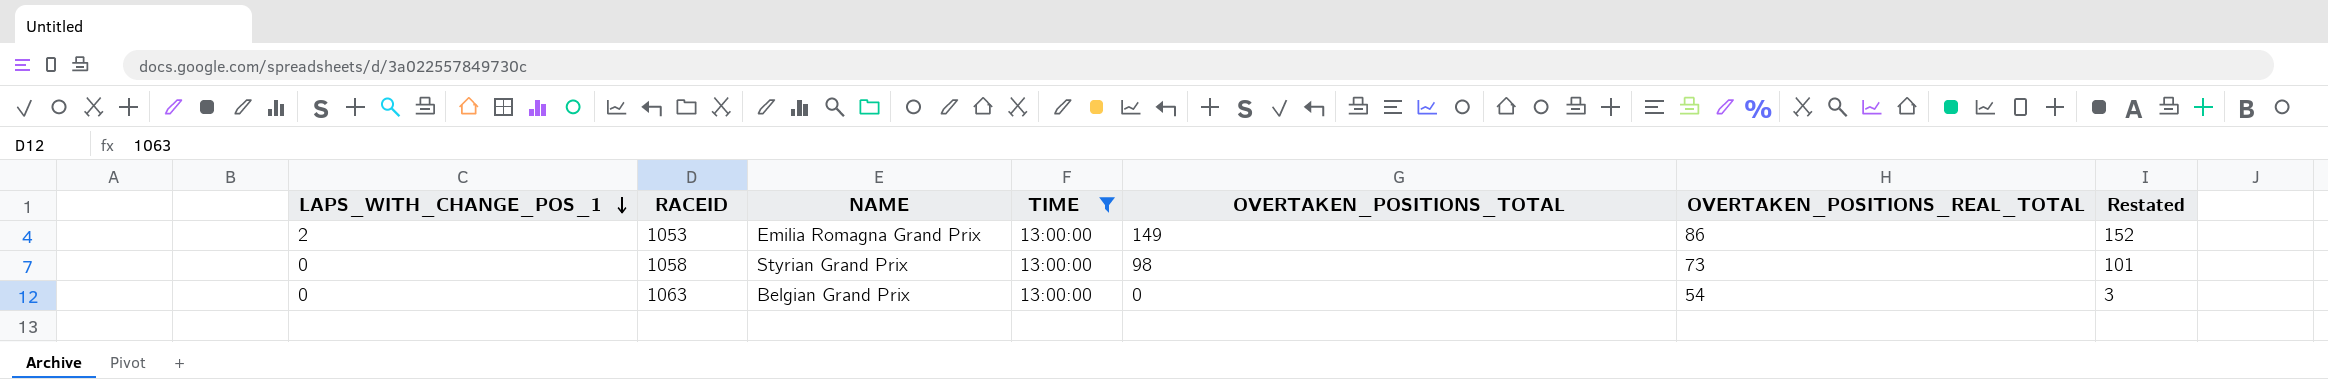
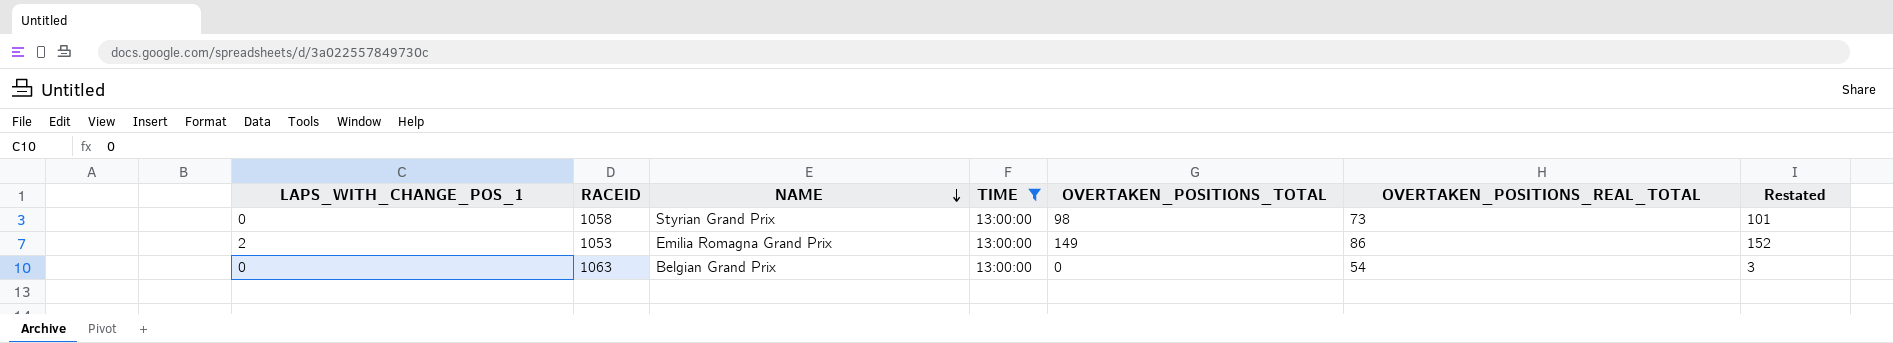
row order: LAPS_WITH_CHANGE_POS_1 descending -> NAME descending

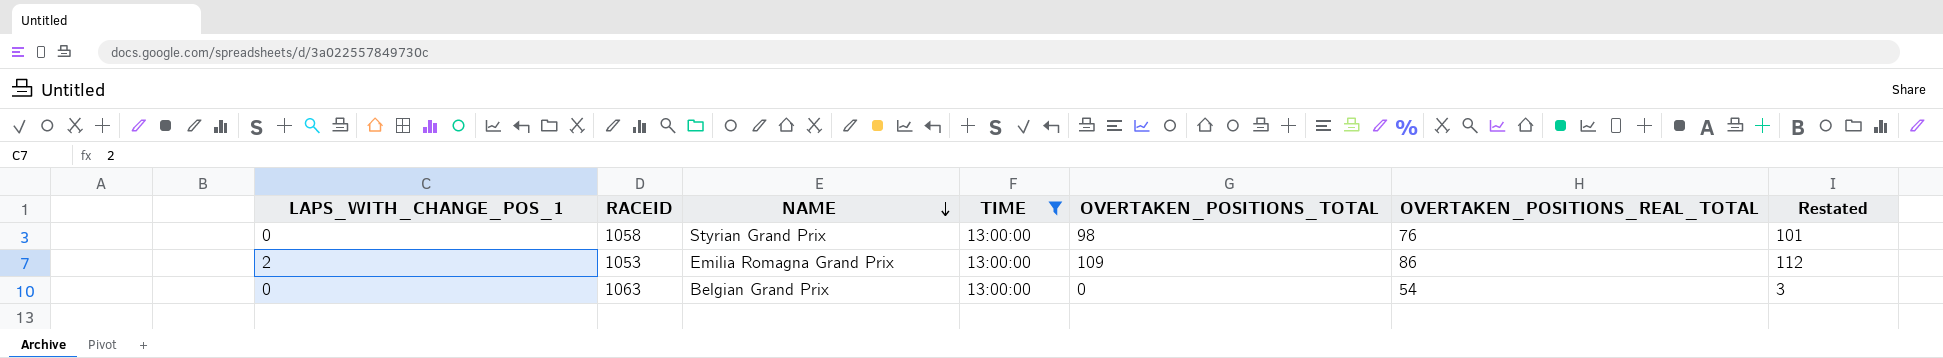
1058 | OVERTAKEN_POSITIONS_REAL_TOTAL: 73 -> 76
1053 | OVERTAKEN_POSITIONS_TOTAL: 149 -> 109
1053 | Restated: 152 -> 112

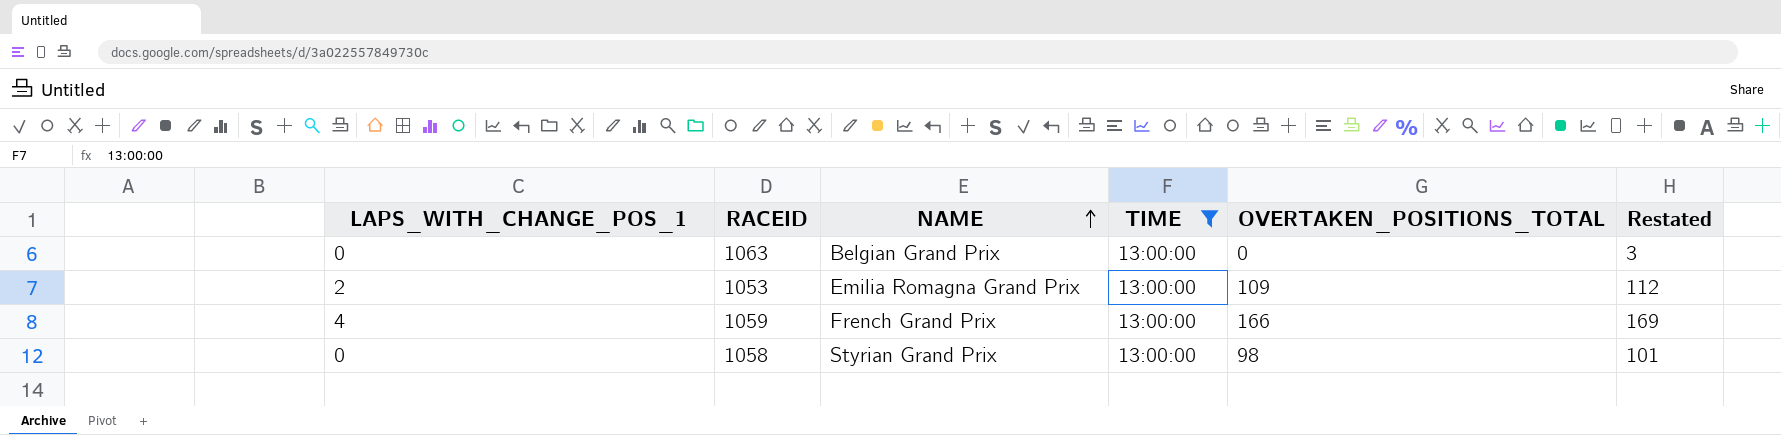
row order: NAME descending -> NAME ascending
column OVERTAKEN_POSITIONS_REAL_TOTAL | position: 6 -> none
row 1059: none -> 4 | French Grand Prix | 13:00:00 | 166 | 169

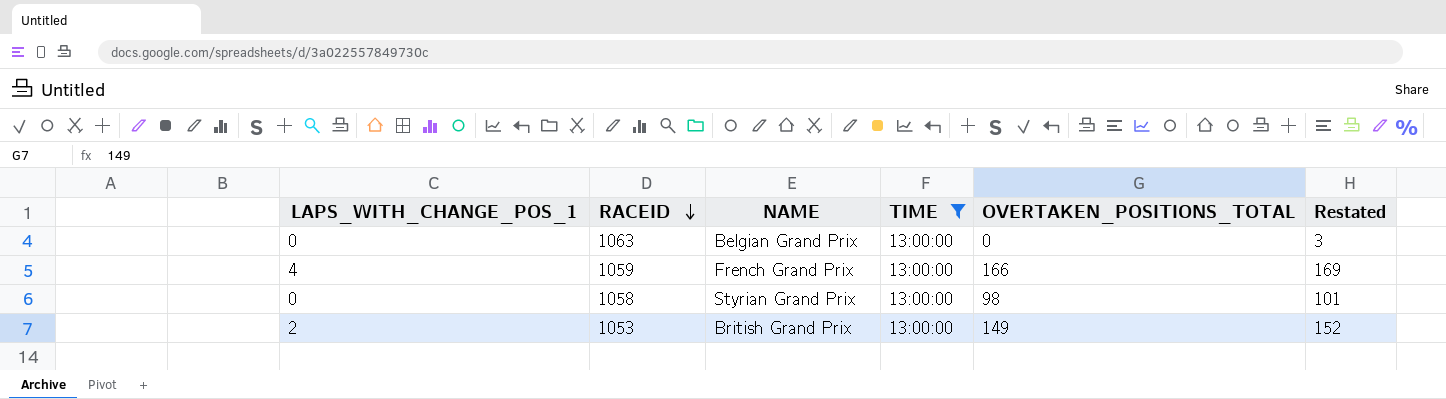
row order: NAME ascending -> RACEID descending
1053 | NAME: Emilia Romagna Grand Prix -> British Grand Prix
1053 | OVERTAKEN_POSITIONS_TOTAL: 109 -> 149
1053 | Restated: 112 -> 152

